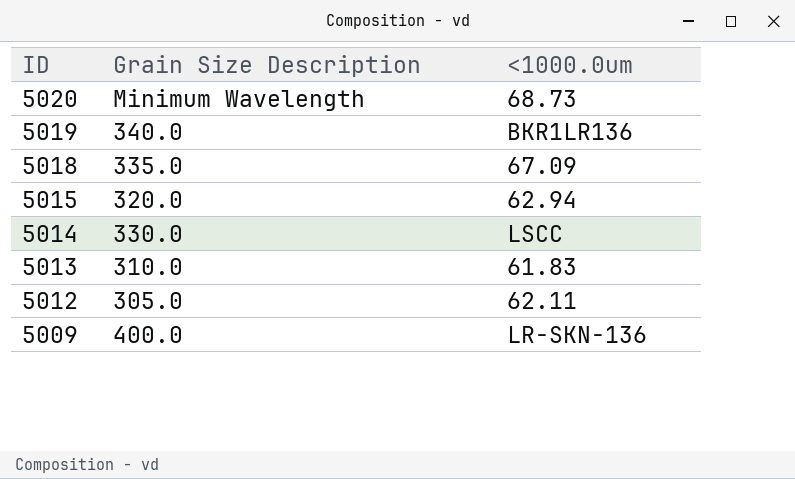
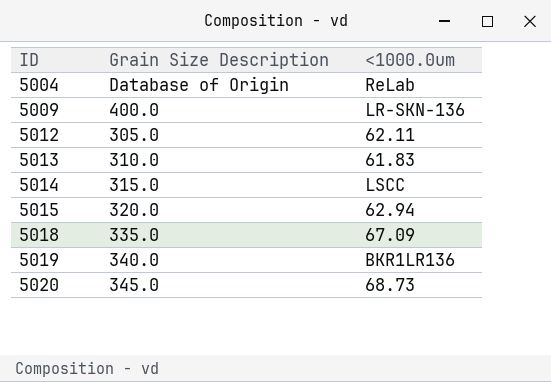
row order: ID descending -> ID ascending
row 5004: none -> Database of Origin | ReLab
5014 | Grain Size Description: 330.0 -> 315.0
5020 | Grain Size Description: Minimum Wavelength -> 345.0

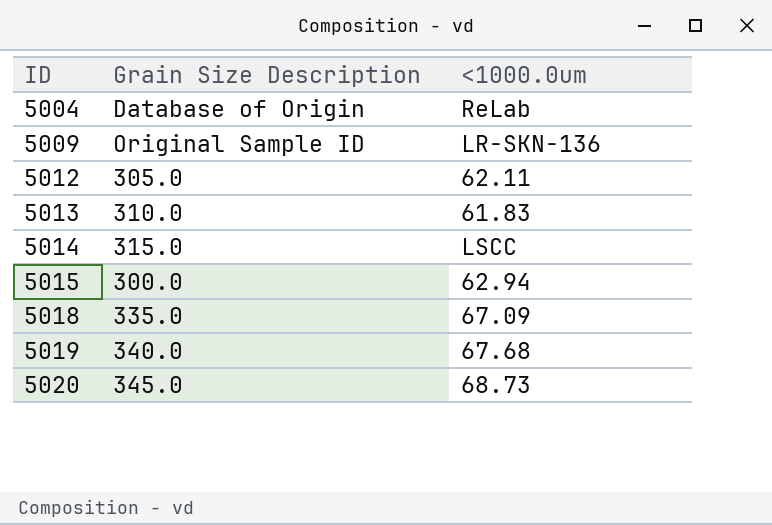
5009 | Grain Size Description: 400.0 -> Original Sample ID
5015 | Grain Size Description: 320.0 -> 300.0
5019 | <1000.0um: BKR1LR136 -> 67.68

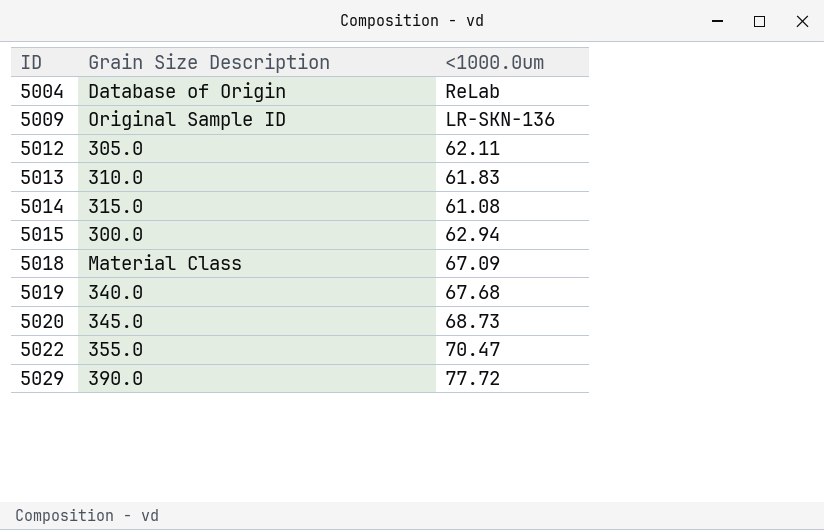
5014 | <1000.0um: LSCC -> 61.08
5018 | Grain Size Description: 335.0 -> Material Class
row 5022: none -> 355.0 | 70.47
row 5029: none -> 390.0 | 77.72

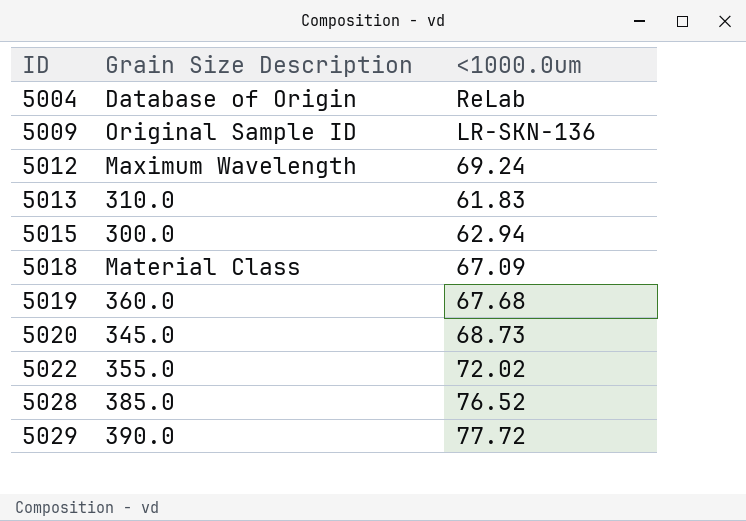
row 5014: 315.0 | 61.08 -> none
5012 | Grain Size Description: 305.0 -> Maximum Wavelength
5012 | <1000.0um: 62.11 -> 69.24
5019 | Grain Size Description: 340.0 -> 360.0
5022 | <1000.0um: 70.47 -> 72.02
row 5028: none -> 385.0 | 76.52

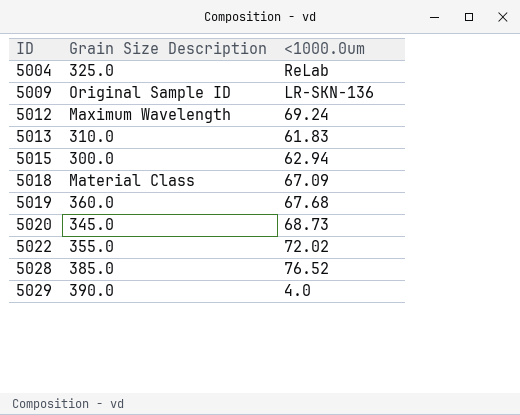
5004 | Grain Size Description: Database of Origin -> 325.0
5029 | <1000.0um: 77.72 -> 4.0

